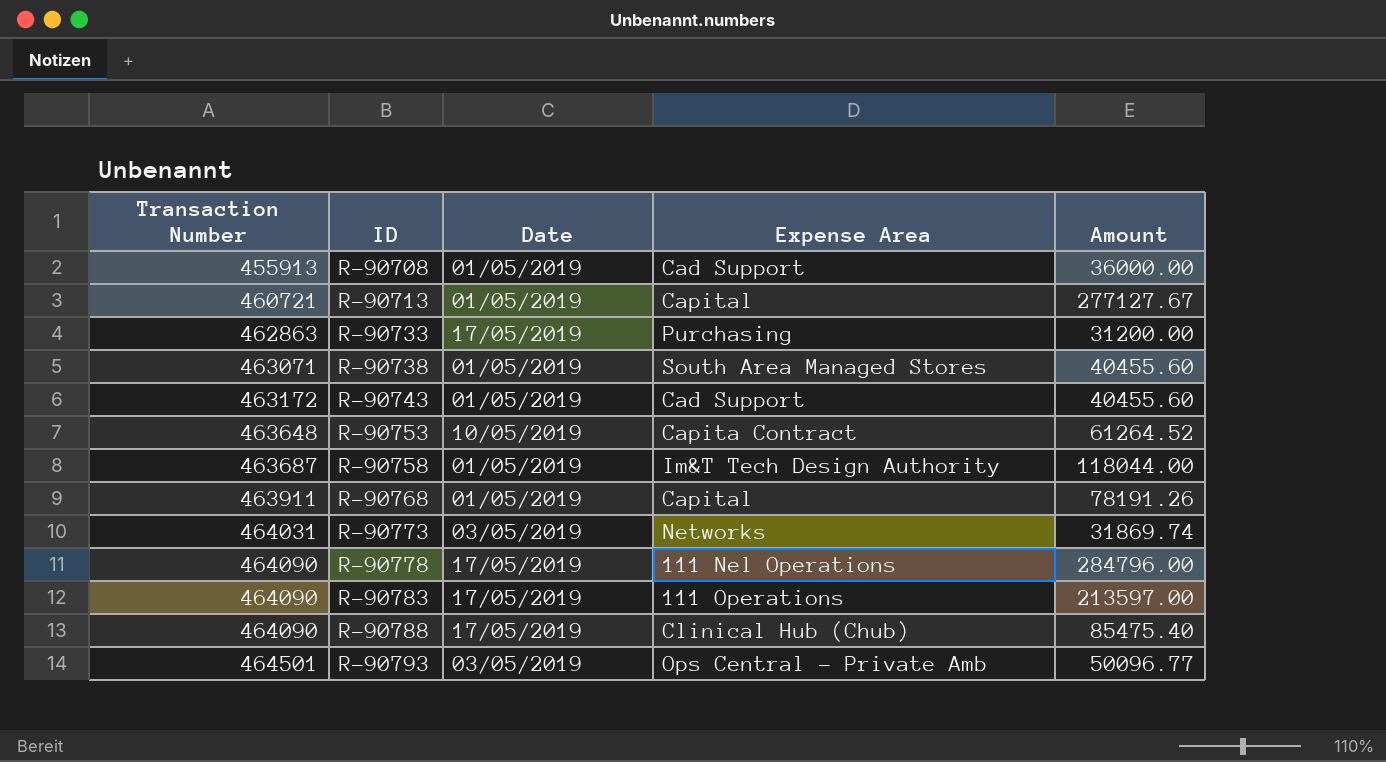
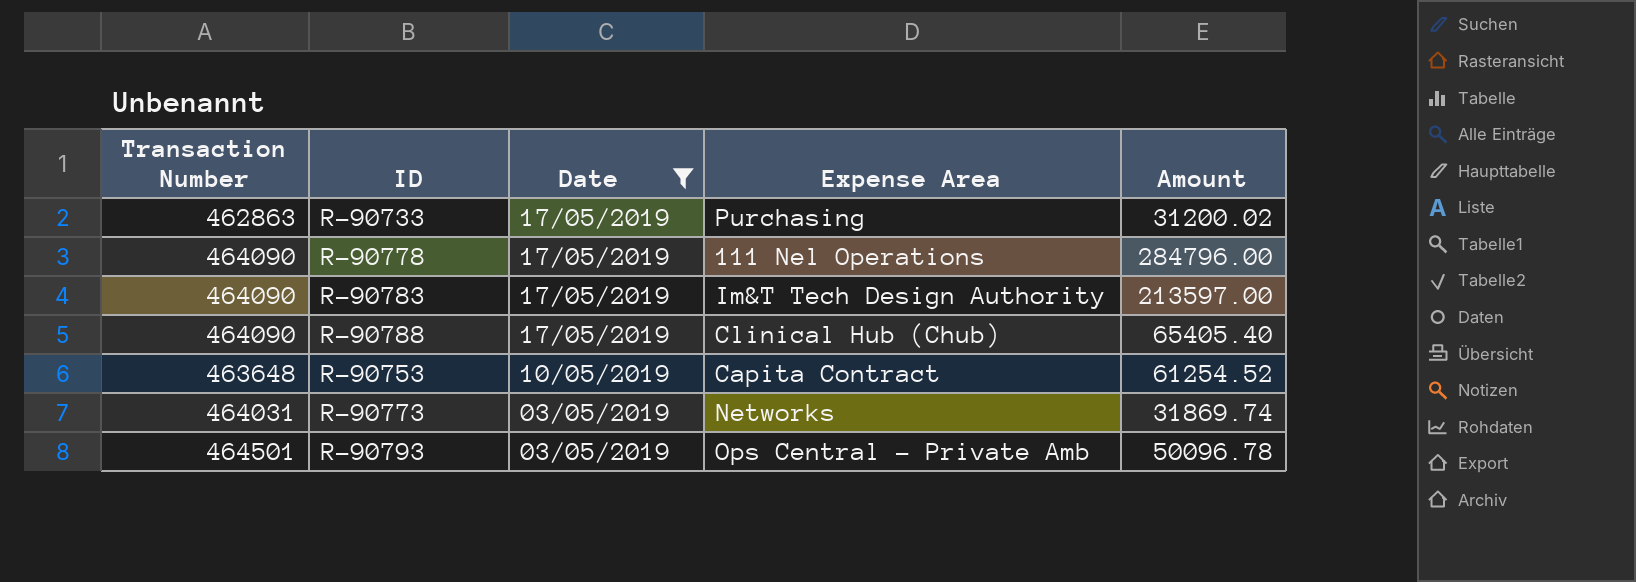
filter: none -> Date != 01/05/2019
row order: Transaction Number ascending -> Date descending
R-90733 | Amount: 31200.00 -> 31200.02
R-90783 | Expense Area: 111 Operations -> Im&T Tech Design Authority
R-90788 | Amount: 85475.40 -> 65405.40
R-90753 | Amount: 61264.52 -> 61254.52
R-90793 | Amount: 50096.77 -> 50096.78

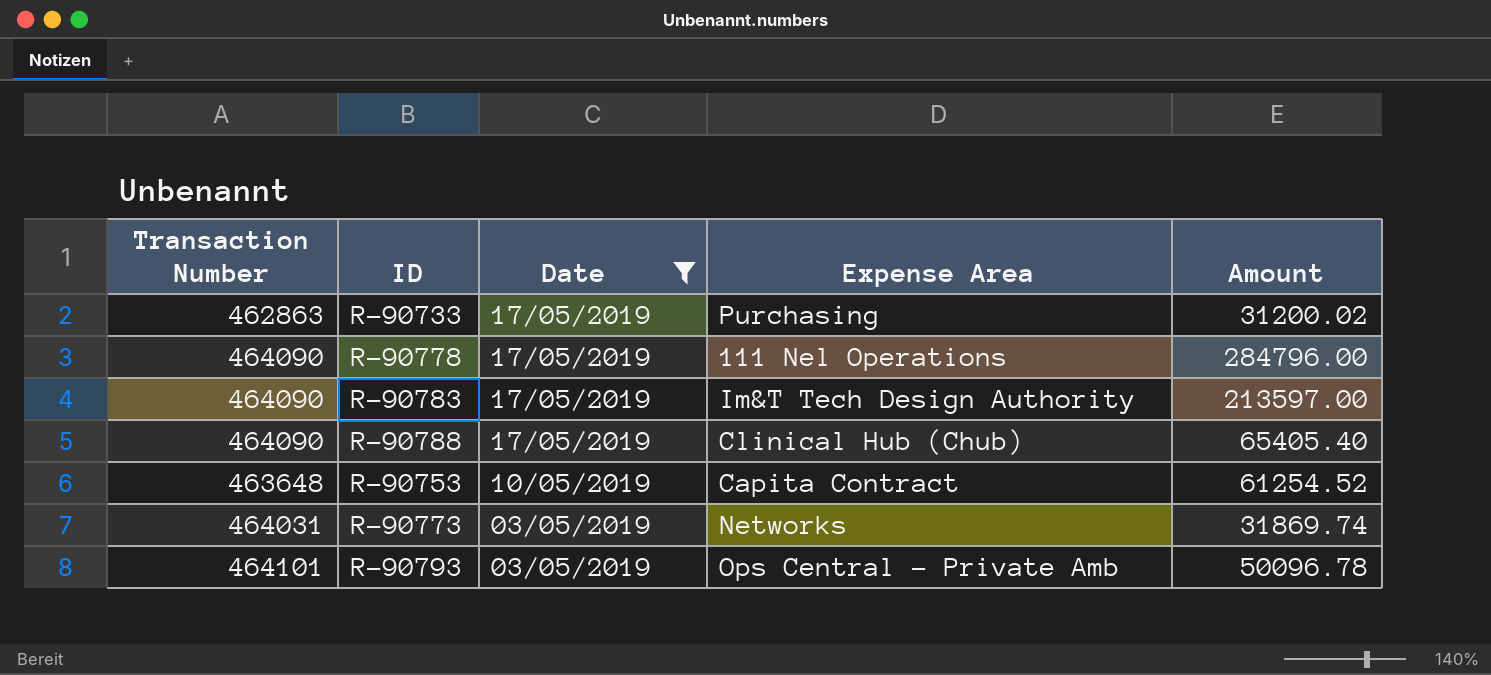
R-90793 | Transaction Number: 464501 -> 464101

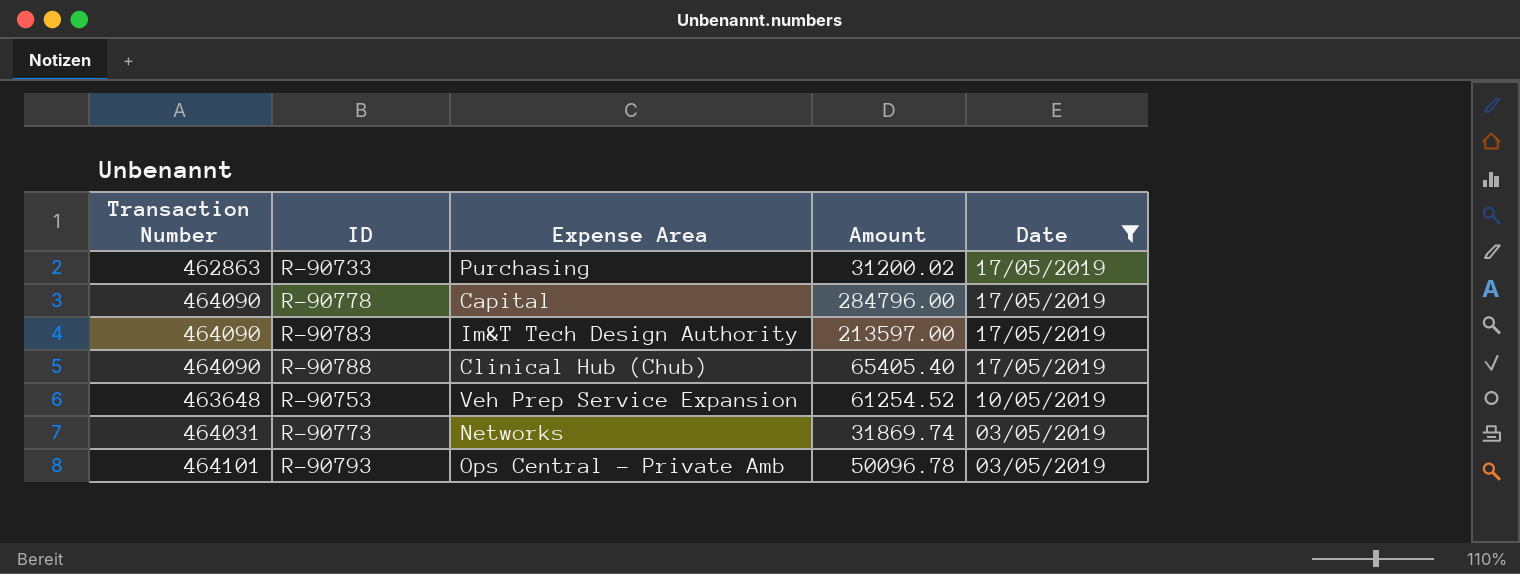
column Date | position: 3 -> 5
R-90778 | Expense Area: 111 Nel Operations -> Capital
R-90753 | Expense Area: Capita Contract -> Veh Prep Service Expansion

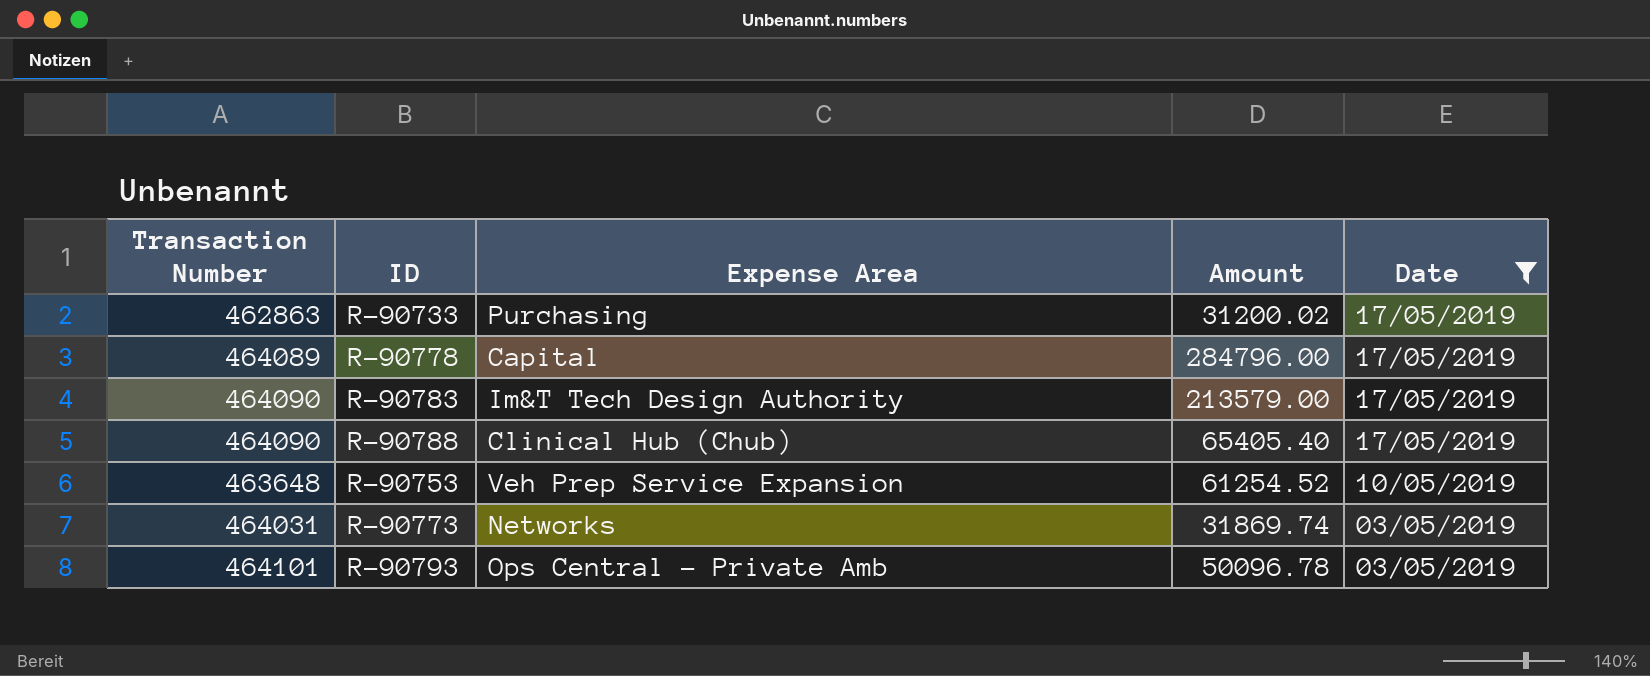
R-90778 | Transaction Number: 464090 -> 464089
R-90783 | Amount: 213597.00 -> 213579.00

